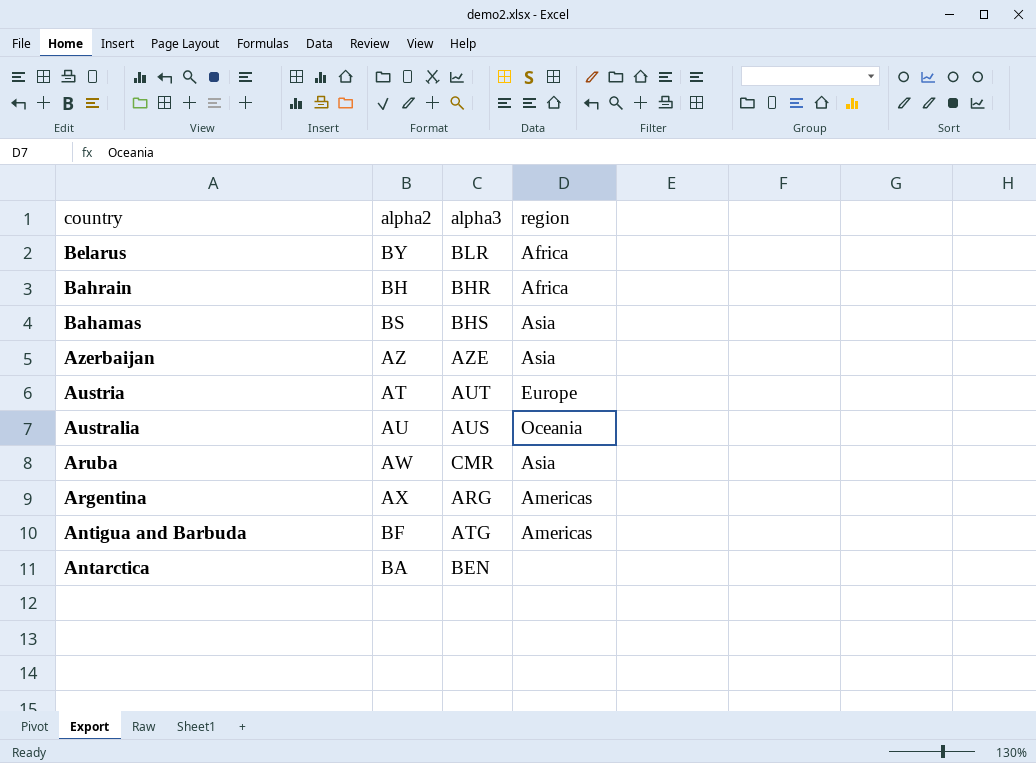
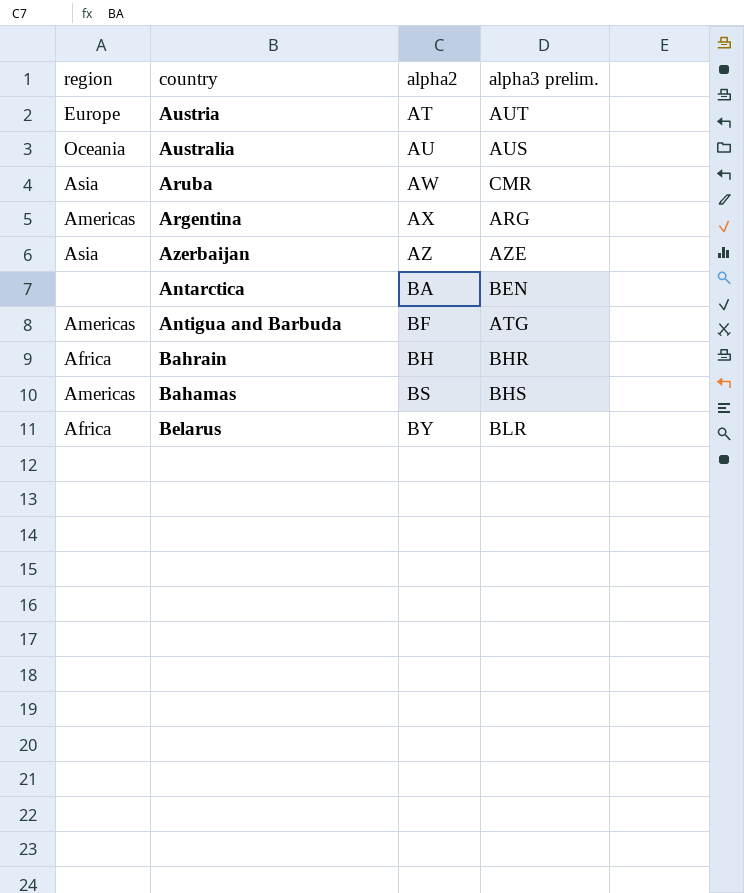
row order: country descending -> alpha2 ascending
column region | position: 4 -> 1
column name: alpha3 -> alpha3 prelim.
Bahamas | region: Asia -> Americas

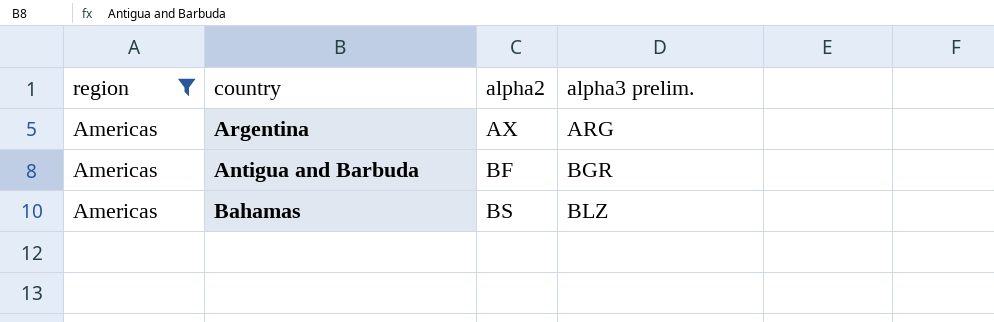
filter: none -> region = Americas
Antigua and Barbuda | alpha3 prelim.: ATG -> BGR
Bahamas | alpha3 prelim.: BHS -> BLZ

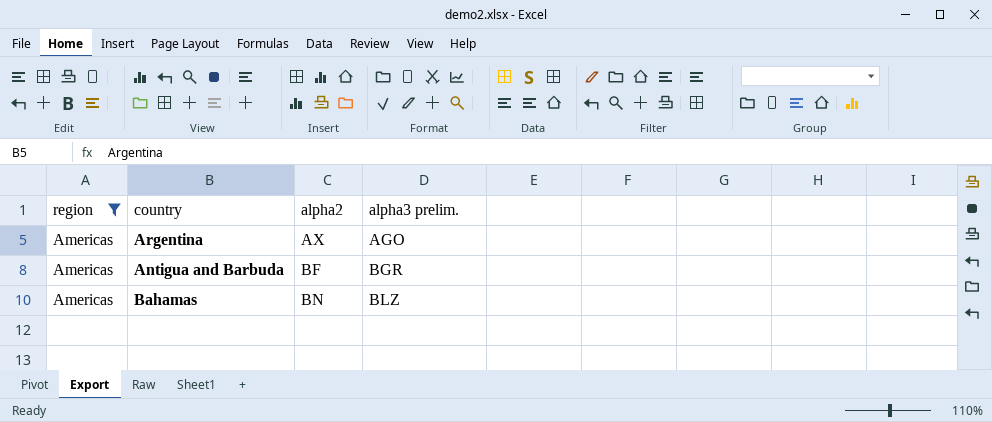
Argentina | alpha3 prelim.: ARG -> AGO
Bahamas | alpha2: BS -> BN

